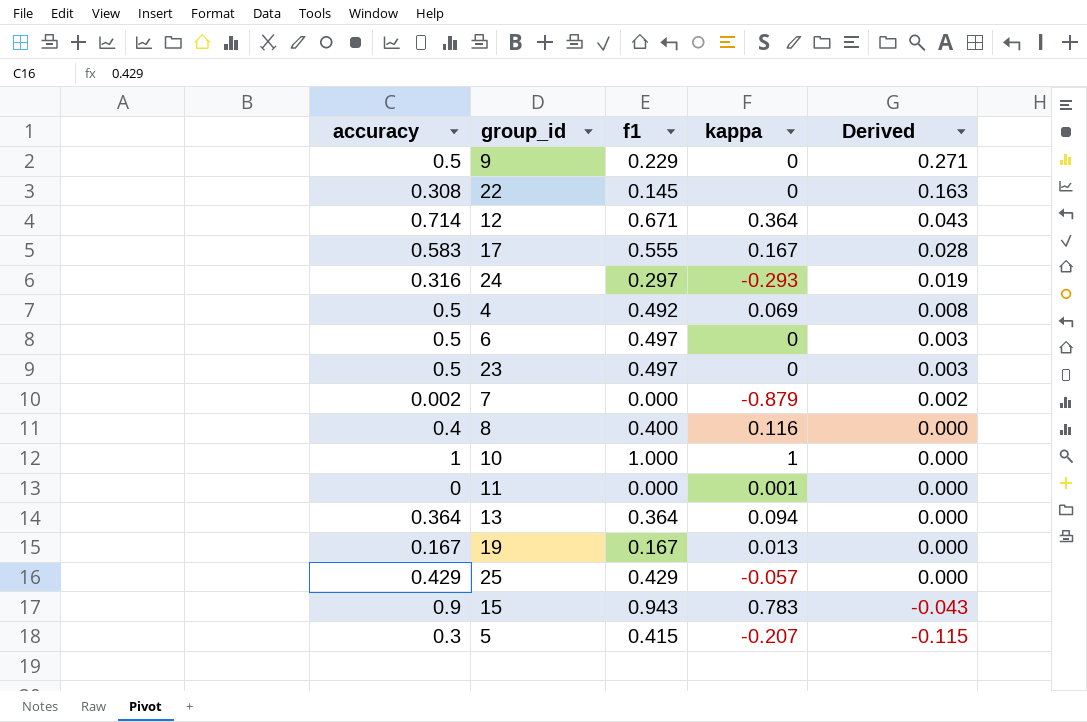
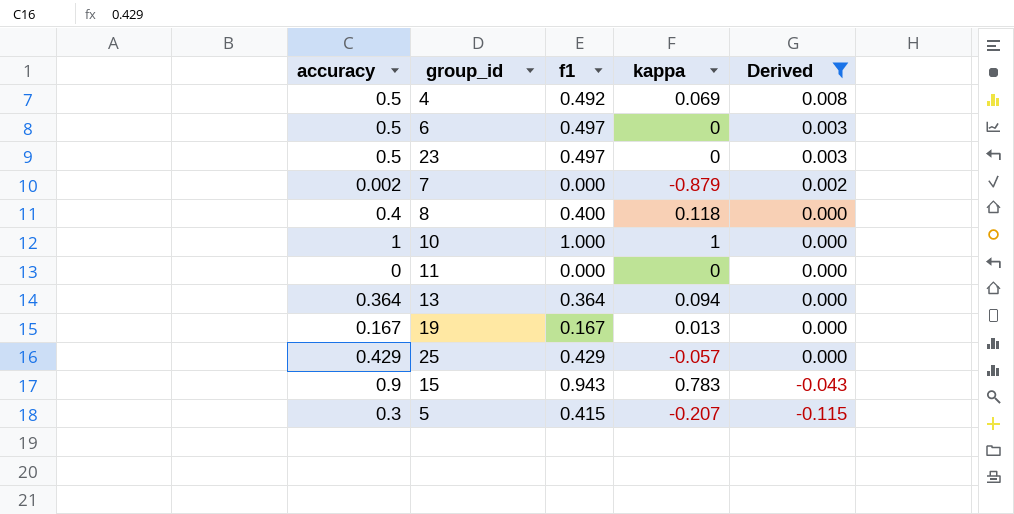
filter: none -> Derived <= 0.008
8 | kappa: 0.116 -> 0.118
11 | kappa: 0.001 -> 0

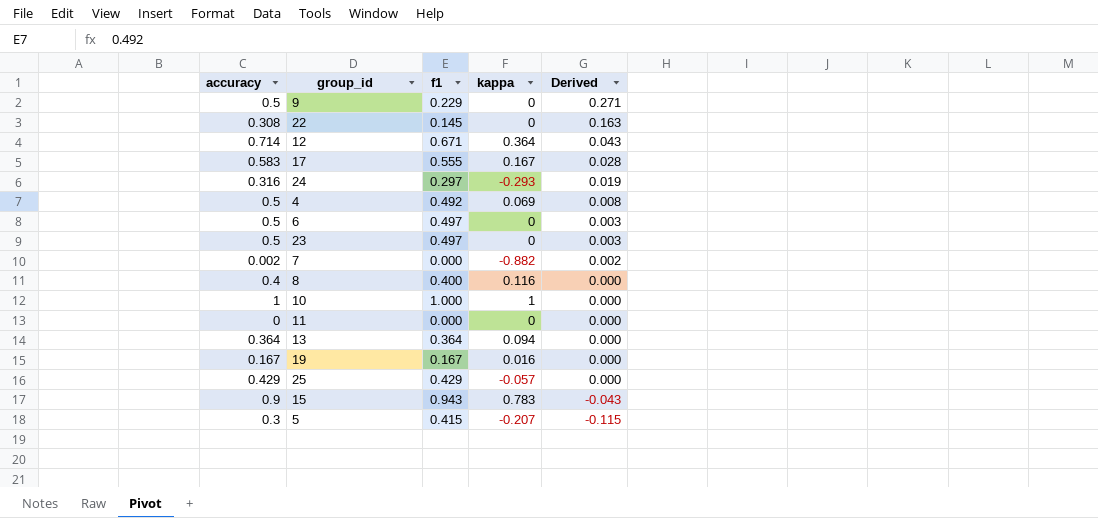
filter: Derived <= 0.008 -> none
7 | kappa: -0.879 -> -0.882
8 | kappa: 0.118 -> 0.116
19 | kappa: 0.013 -> 0.016

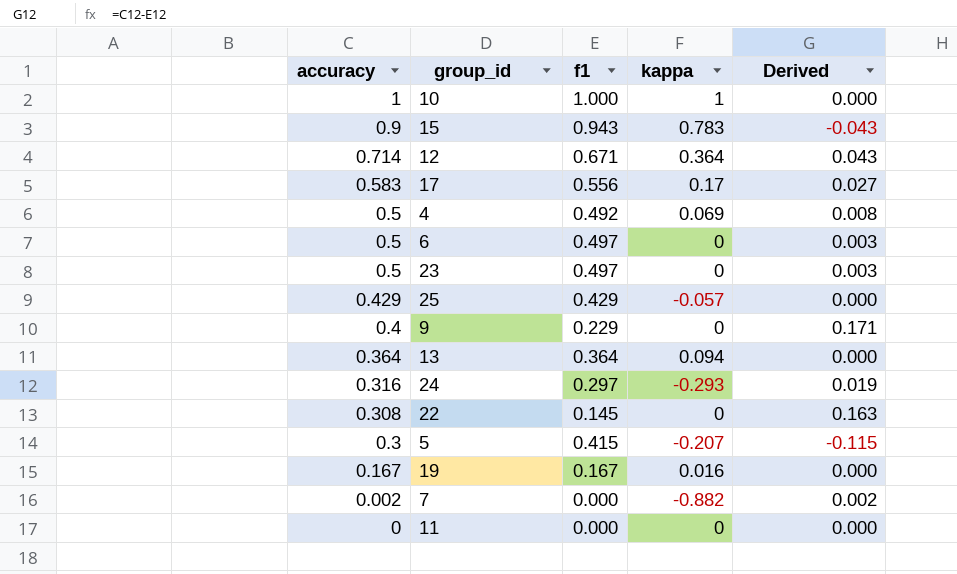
row order: Derived descending -> accuracy descending
row 8: 0.4 | 0.400 | 0.116 | 0.000 -> none
17 | f1: 0.555 -> 0.556
17 | kappa: 0.167 -> 0.17
17 | Derived: 0.028 -> 0.027
9 | accuracy: 0.5 -> 0.4
9 | Derived: 0.271 -> 0.171

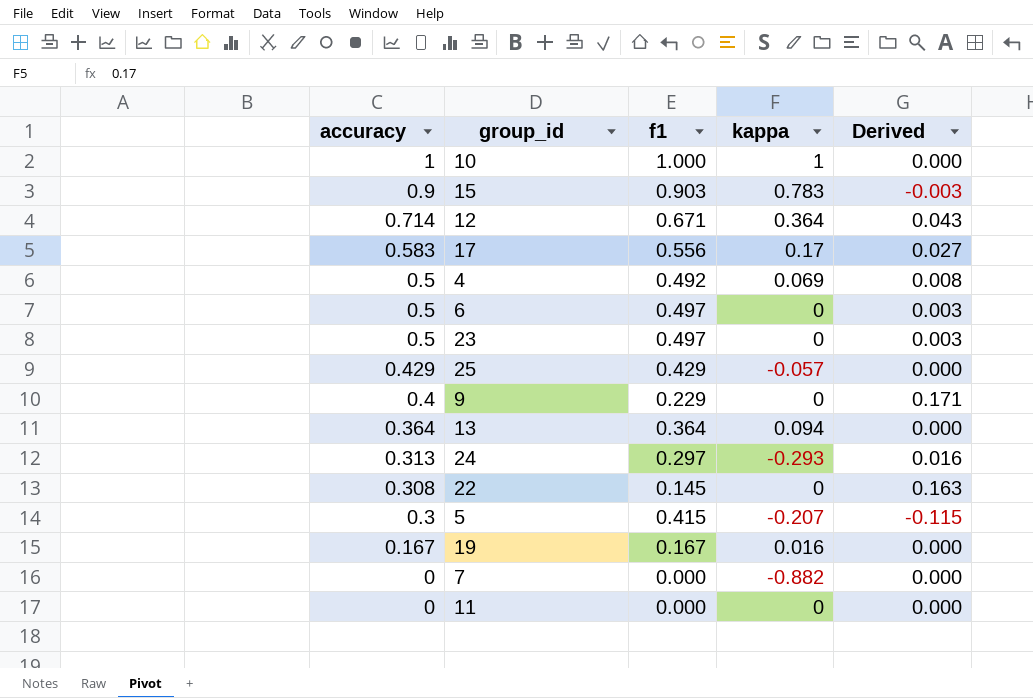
15 | f1: 0.943 -> 0.903
15 | Derived: -0.043 -> -0.003
24 | accuracy: 0.316 -> 0.313
24 | Derived: 0.019 -> 0.016
7 | accuracy: 0.002 -> 0
7 | Derived: 0.002 -> 0.000

